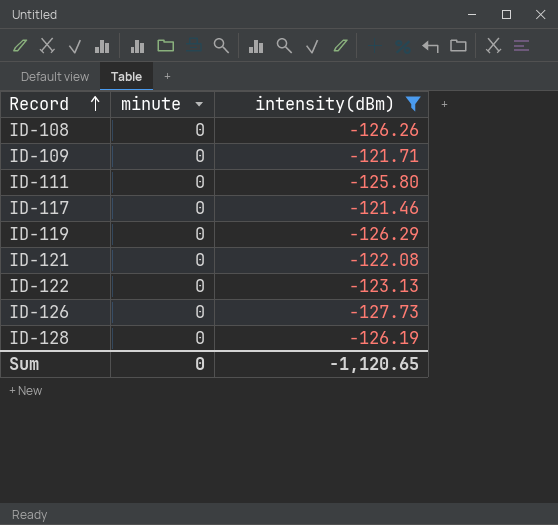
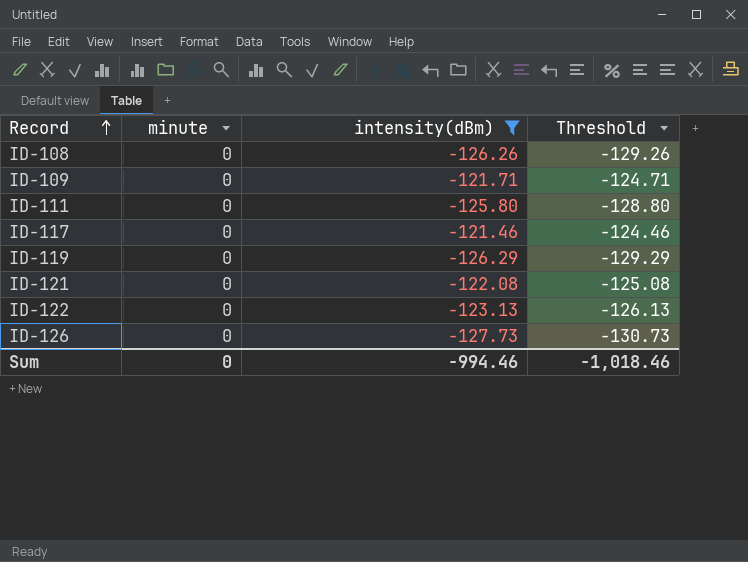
column Threshold | formula: none -> [intensity(dBm)] - 3
row ID-128: 0 | -126.19 -> none
Sum | intensity(dBm): -1,120.65 -> -994.46

